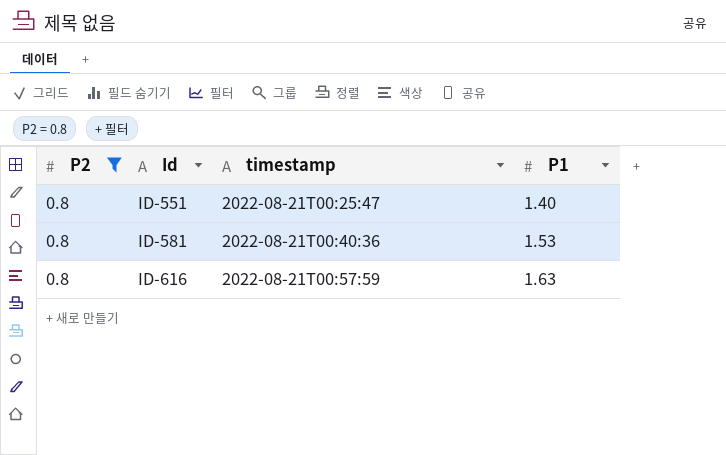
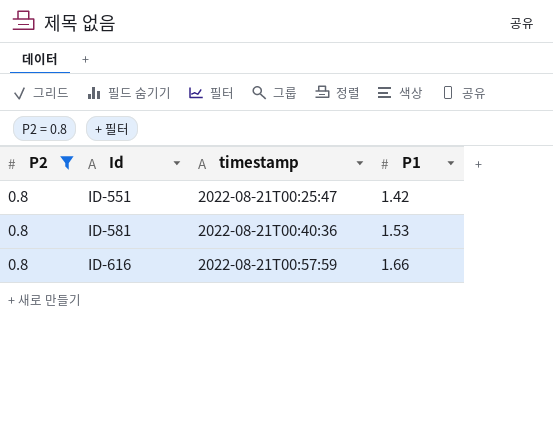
ID-551 | P1: 1.40 -> 1.42
ID-616 | P1: 1.63 -> 1.66

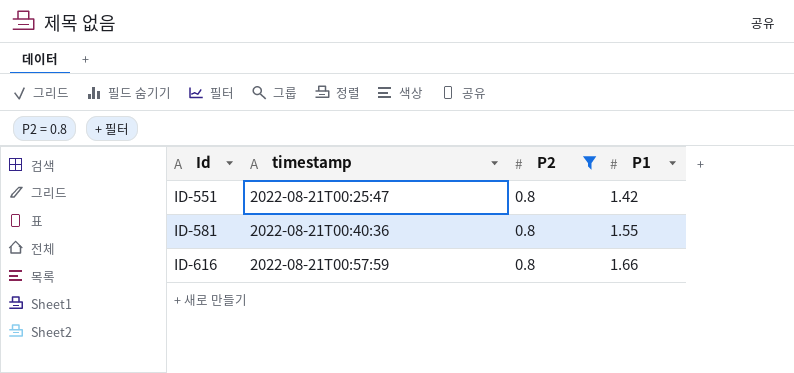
column P2 | position: 1 -> 3
ID-581 | P1: 1.53 -> 1.55

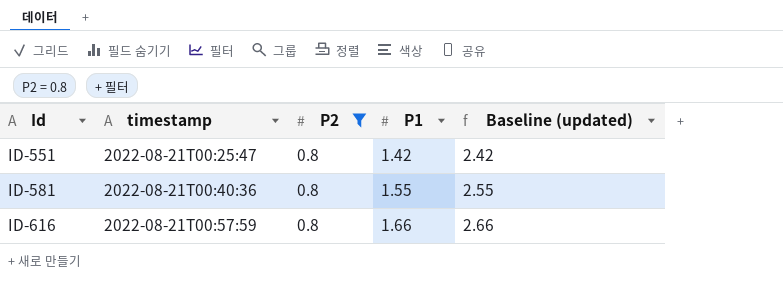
column Baseline (updated) | formula: none -> [P1] + 1

